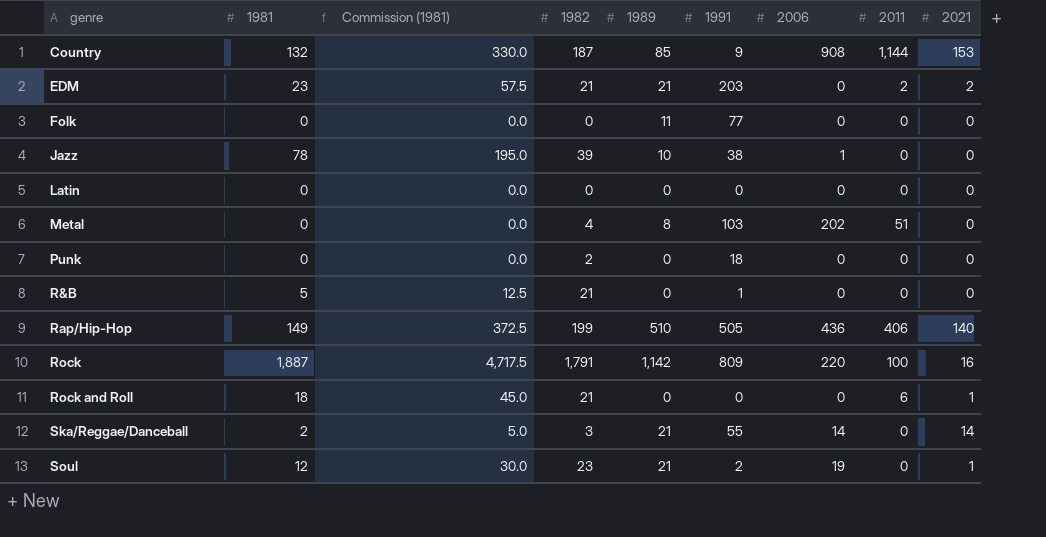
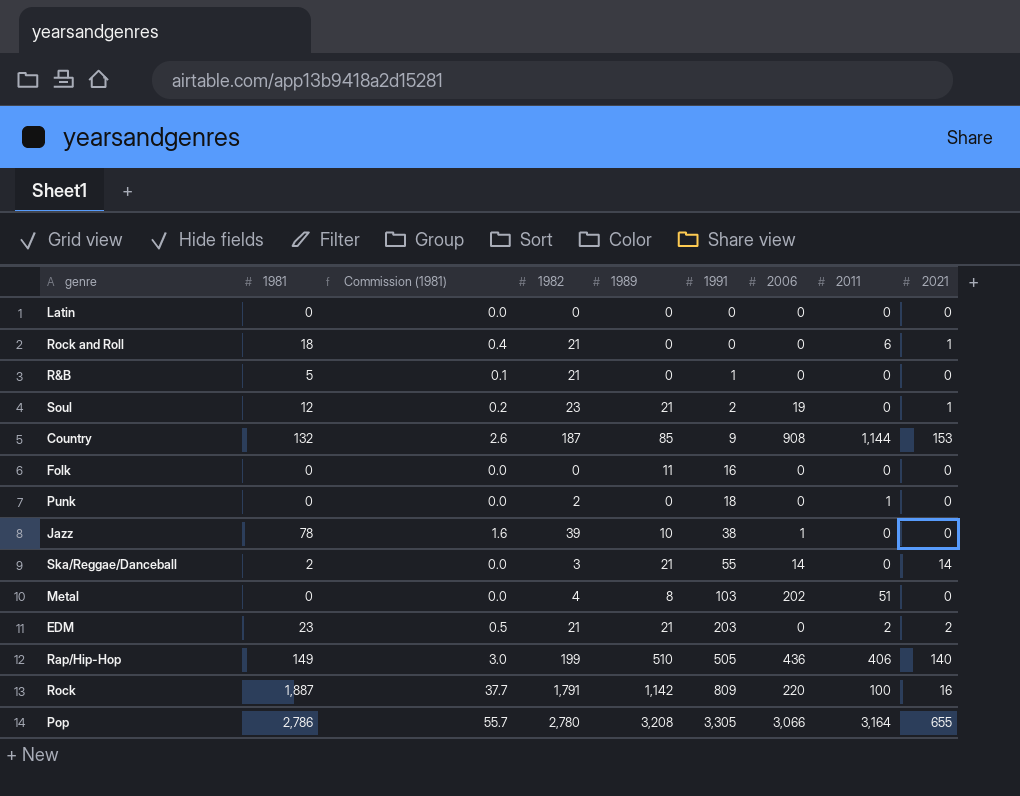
row order: genre ascending -> 1991 ascending
column Commission (1981) | formula: [1981] * 2.5 -> [1981] * 0.02
Folk | 1991: 77 -> 16
Punk | 2011: 0 -> 1
row Pop: none -> 2,786 | 55.7 | 2,780 | 3,208 | 3,305 | 3,066 | 3,164 | 655

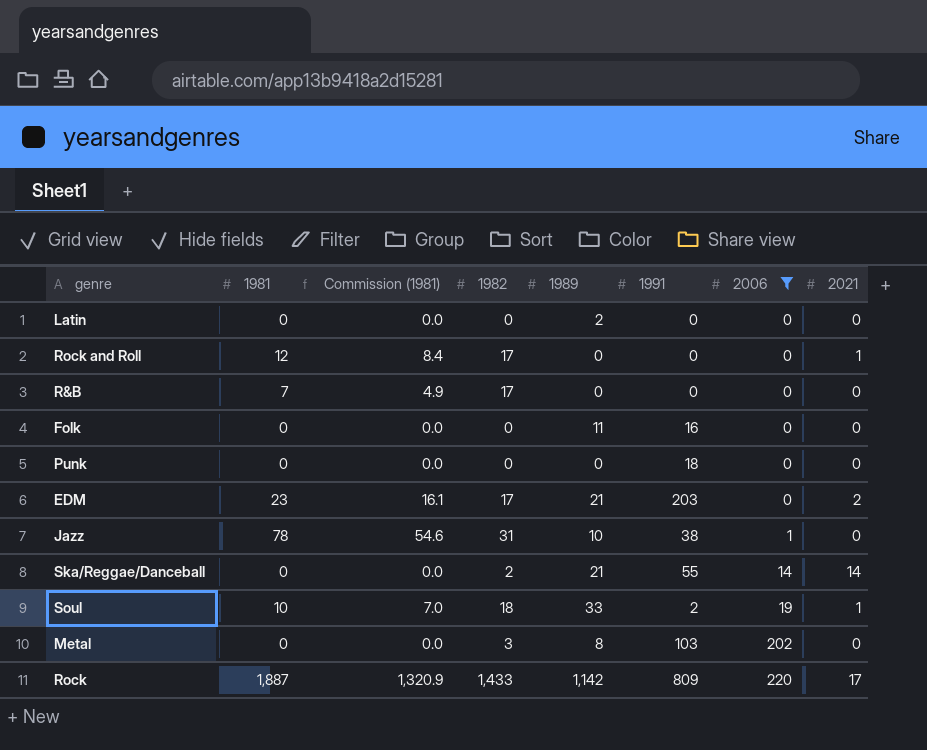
filter: none -> 2006 <= 220
row order: 1991 ascending -> 2006 ascending
column 2011 | position: 8 -> none
column Commission (1981) | formula: [1981] * 0.02 -> [1981] * 0.7
Latin | 1989: 0 -> 2
Rock and Roll | 1981: 18 -> 12
Rock and Roll | 1982: 21 -> 17
R&B | 1981: 5 -> 7
R&B | 1982: 21 -> 17
R&B | 1991: 1 -> 0
Punk | 1982: 2 -> 0
EDM | 1982: 21 -> 17
Jazz | 1982: 39 -> 31
Ska/Reggae/Danceball | 1981: 2 -> 0
Ska/Reggae/Danceball | 1982: 3 -> 2
Soul | 1981: 12 -> 10
Soul | 1982: 23 -> 18
Soul | 1989: 21 -> 33
Metal | 1982: 4 -> 3
Rock | 1982: 1,791 -> 1,433
Rock | 2021: 16 -> 17

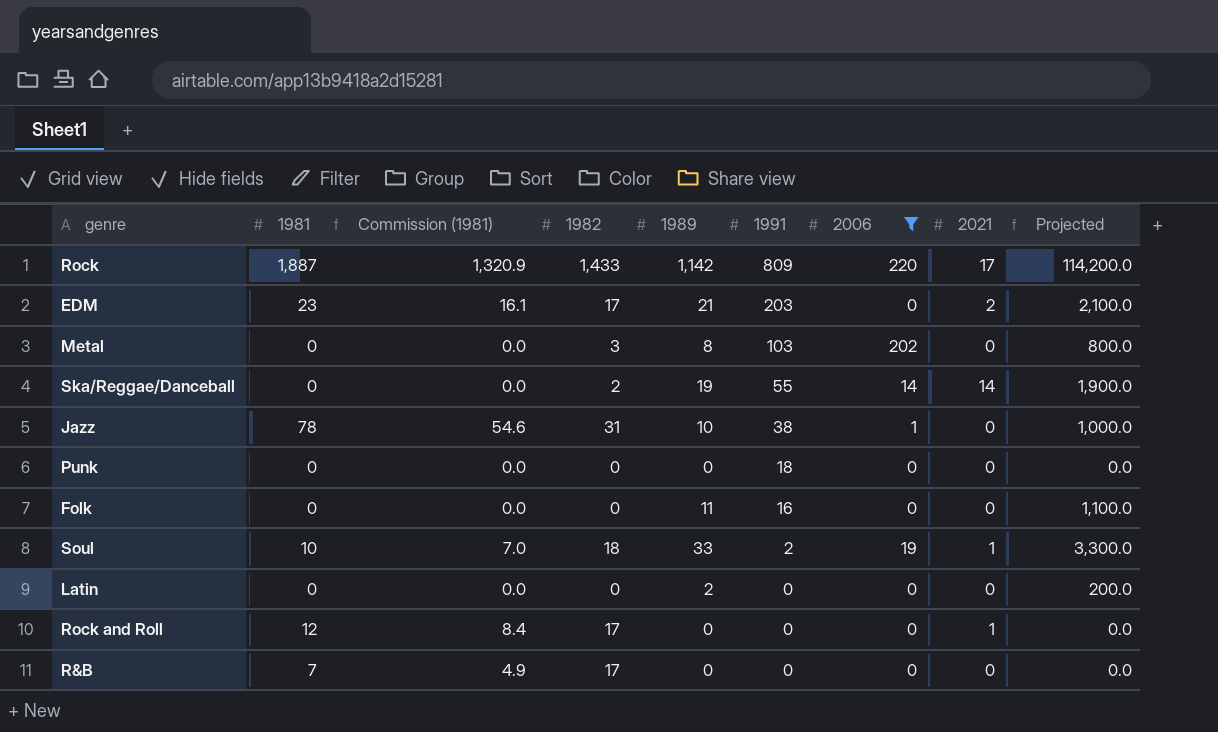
row order: 2006 ascending -> 1991 descending
column Projected | formula: none -> [1989] * 100
Ska/Reggae/Danceball | 1989: 21 -> 19

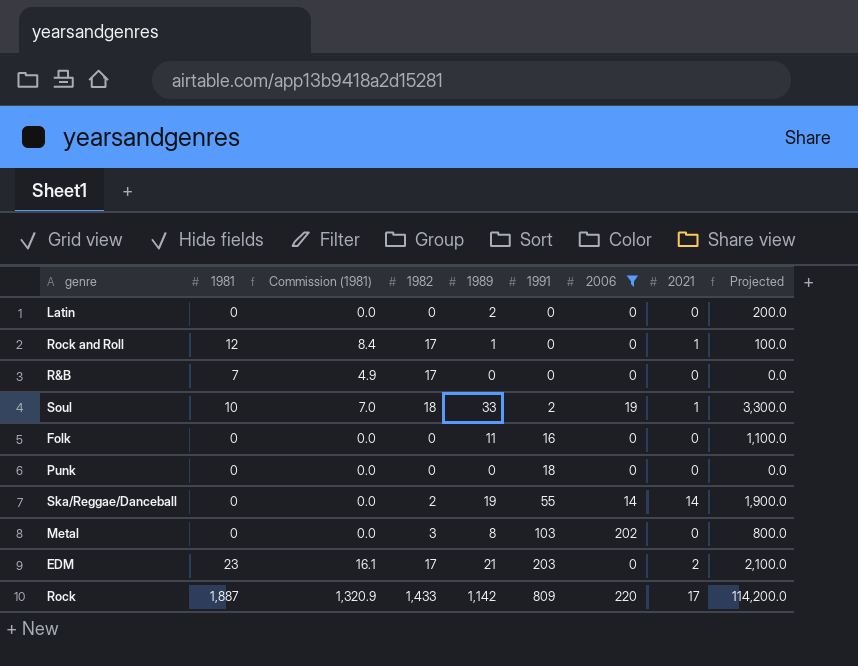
row order: 1991 descending -> 1991 ascending
row Jazz: 78 | 54.6 | 31 | 10 | 38 | 1 | 0 | 1,000.0 -> none
Rock and Roll | 1989: 0 -> 1
Rock and Roll | Projected: 0.0 -> 100.0

